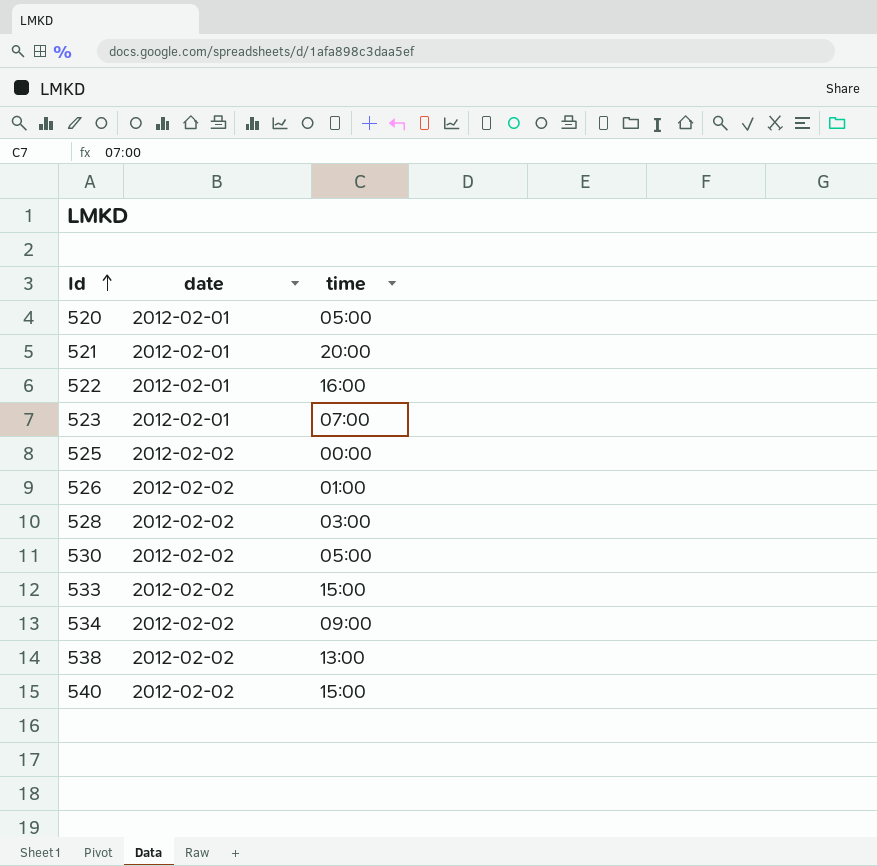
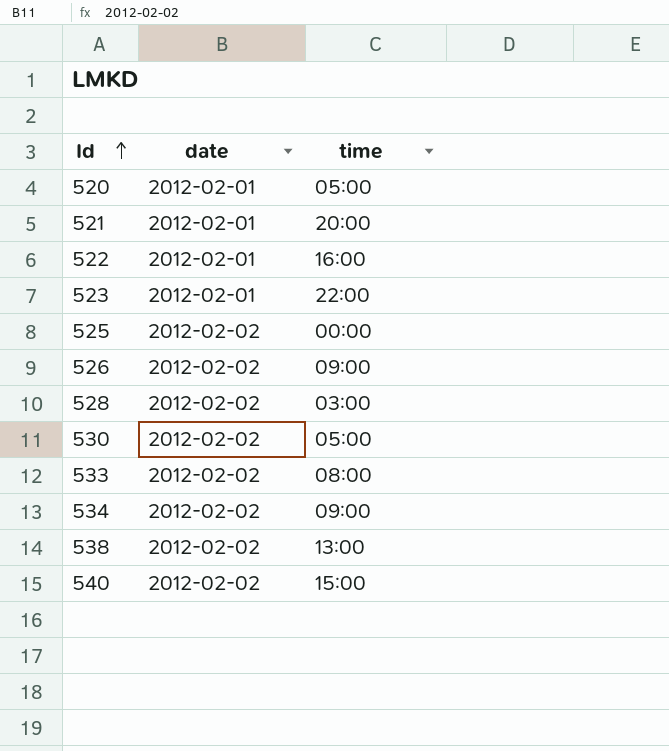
523 | time: 07:00 -> 22:00
526 | time: 01:00 -> 09:00
533 | time: 15:00 -> 08:00

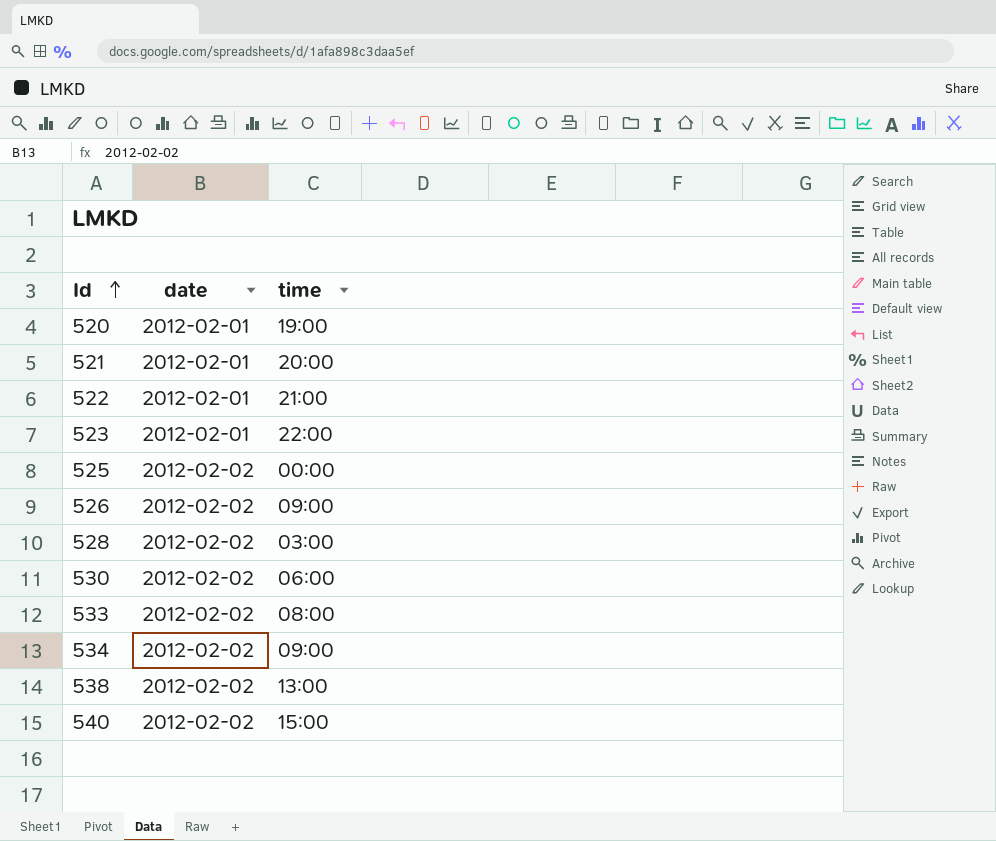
520 | time: 05:00 -> 19:00
522 | time: 16:00 -> 21:00
530 | time: 05:00 -> 06:00

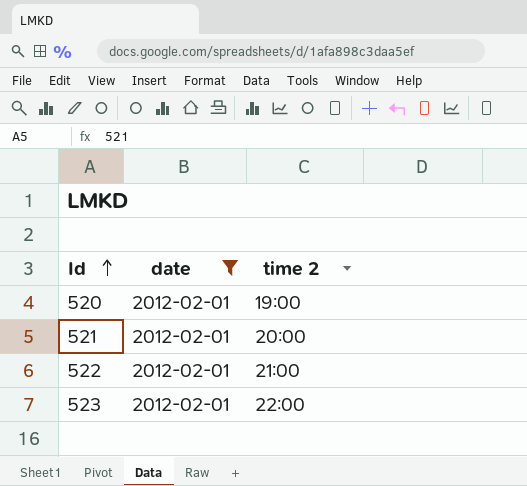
filter: none -> date = 2012-02-01
column name: time -> time 2

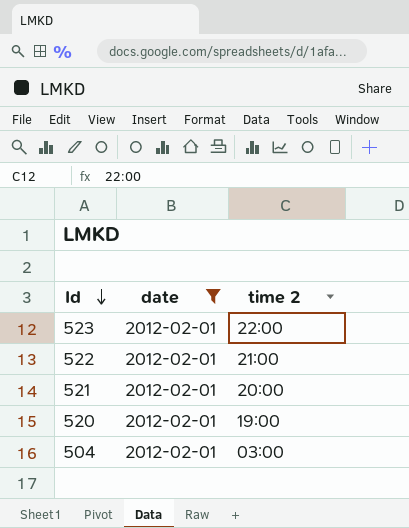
row order: Id ascending -> Id descending
row 504: none -> 2012-02-01 | 03:00

